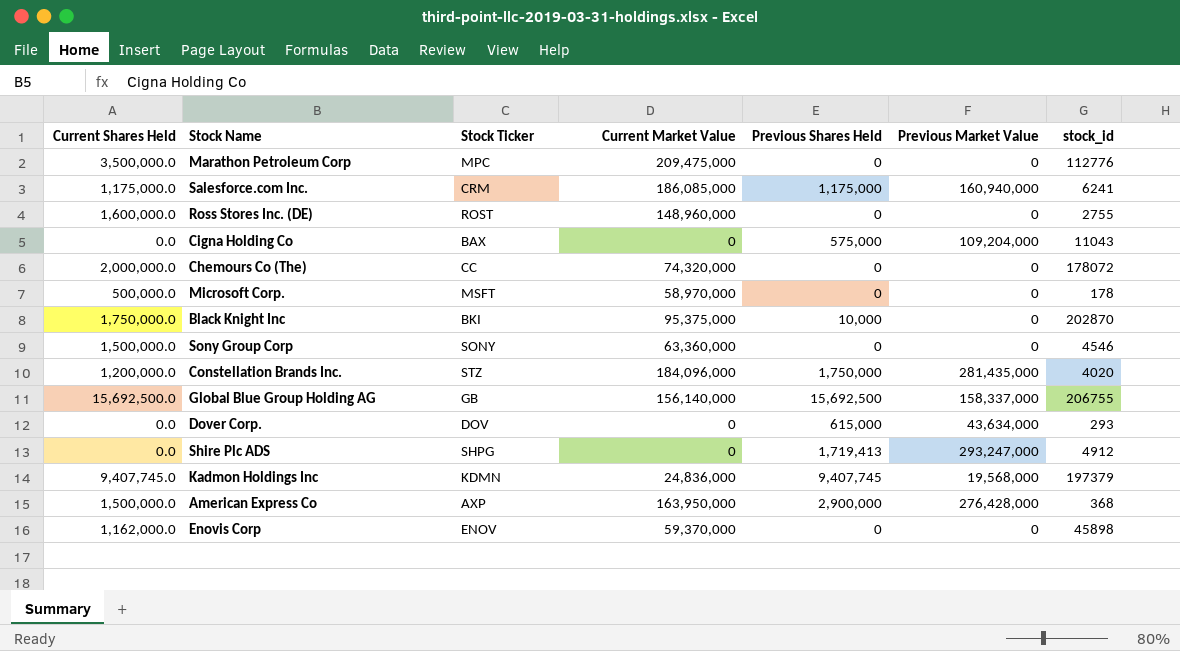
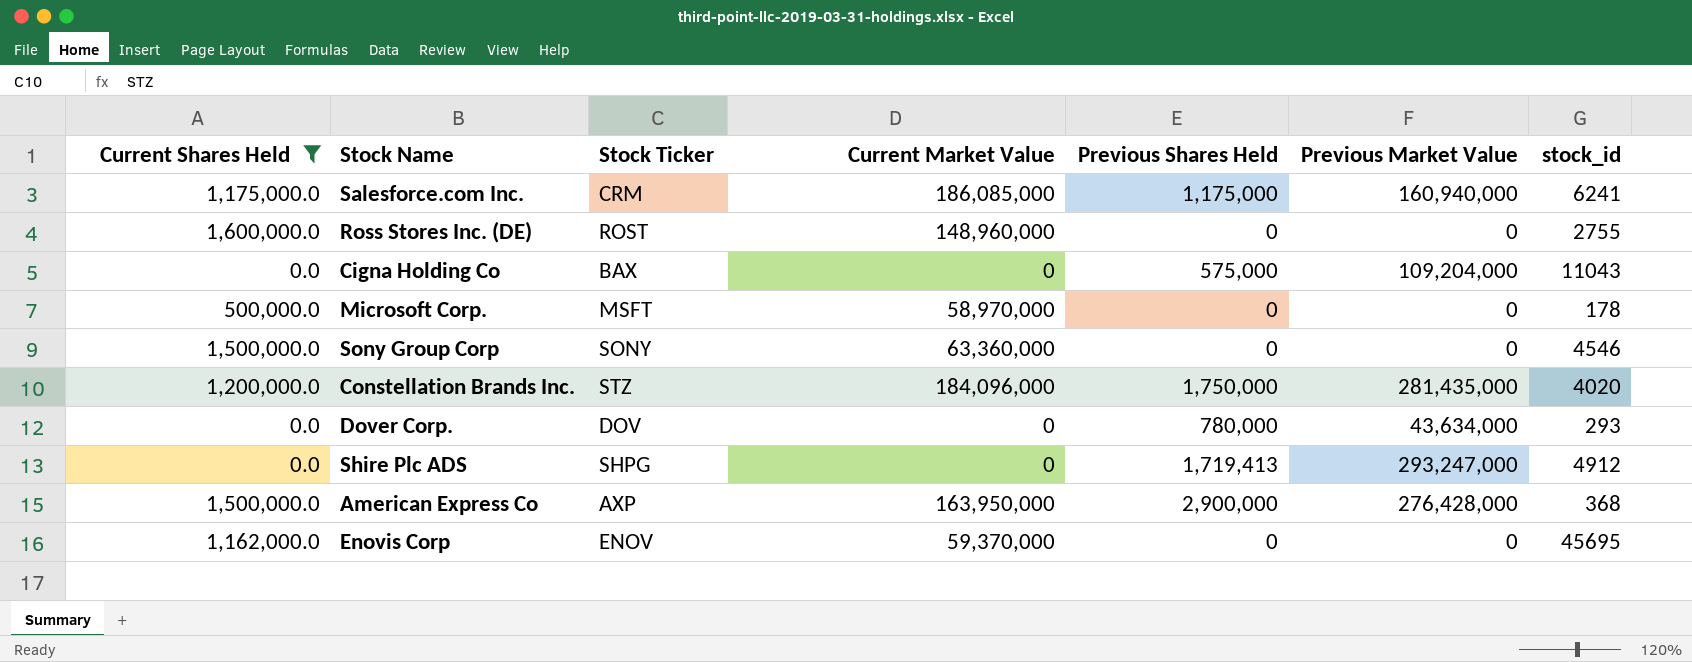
filter: none -> Current Shares Held <= 1,600,000.0
Dover Corp. | Previous Shares Held: 615,000 -> 780,000
Enovis Corp | stock_id: 45898 -> 45695

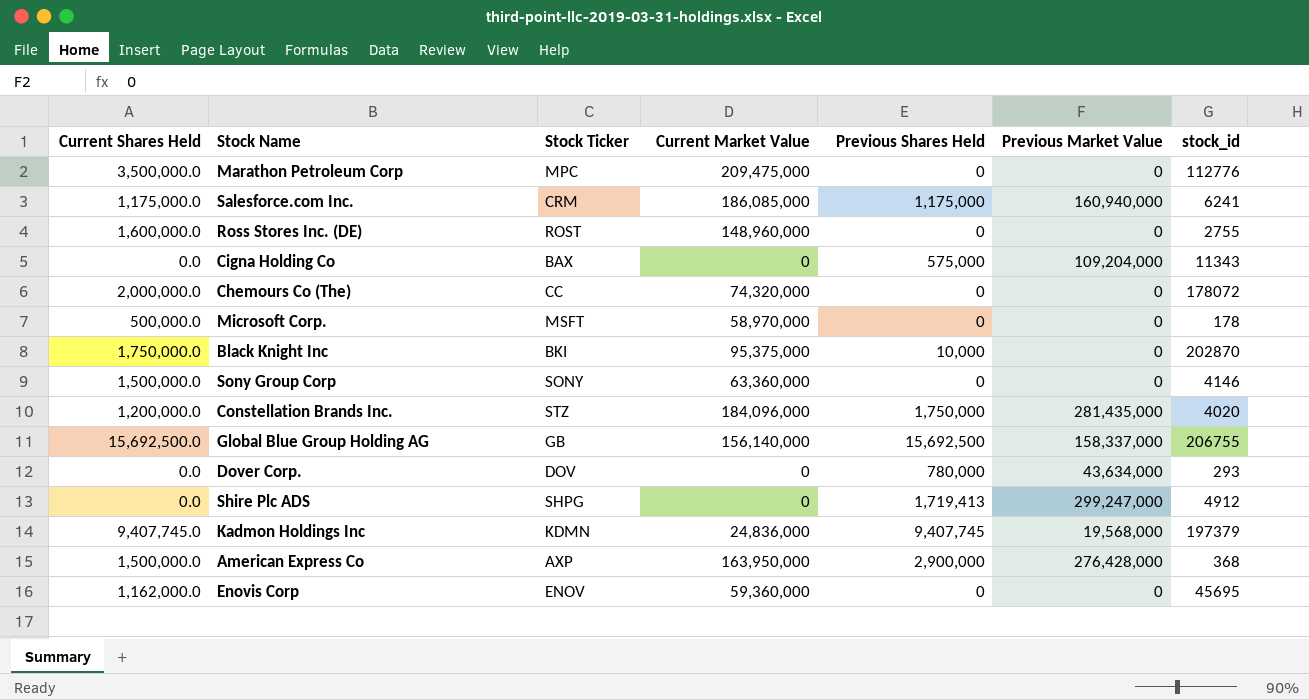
filter: Current Shares Held <= 1,600,000.0 -> none
Cigna Holding Co | stock_id: 11043 -> 11343
Sony Group Corp | stock_id: 4546 -> 4146
Shire Plc ADS | Previous Market Value: 293,247,000 -> 299,247,000
Enovis Corp | Current Market Value: 59,370,000 -> 59,360,000

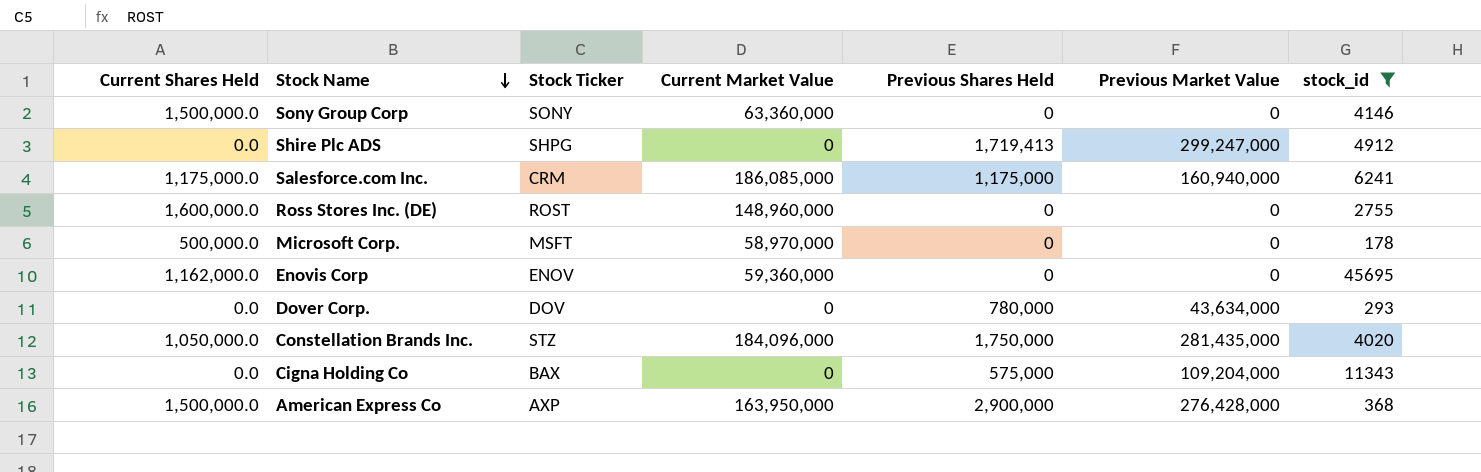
filter: none -> stock_id <= 45695
row order: none -> Stock Name descending
Constellation Brands Inc. | Current Shares Held: 1,200,000.0 -> 1,050,000.0

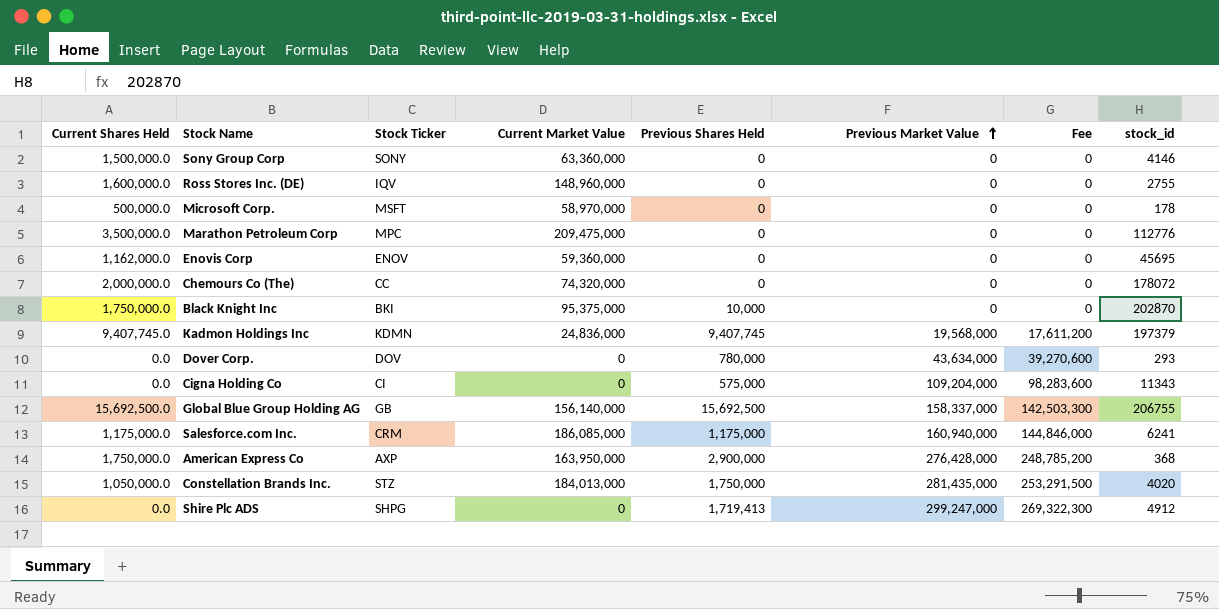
filter: stock_id <= 45695 -> none
row order: Stock Name descending -> Previous Market Value ascending
column Fee | formula: none -> [Previous Market Value] * 0.9
Ross Stores Inc. (DE) | Stock Ticker: ROST -> IQV
Cigna Holding Co | Stock Ticker: BAX -> CI
American Express Co | Current Shares Held: 1,500,000.0 -> 1,750,000.0
Constellation Brands Inc. | Current Market Value: 184,096,000 -> 184,013,000

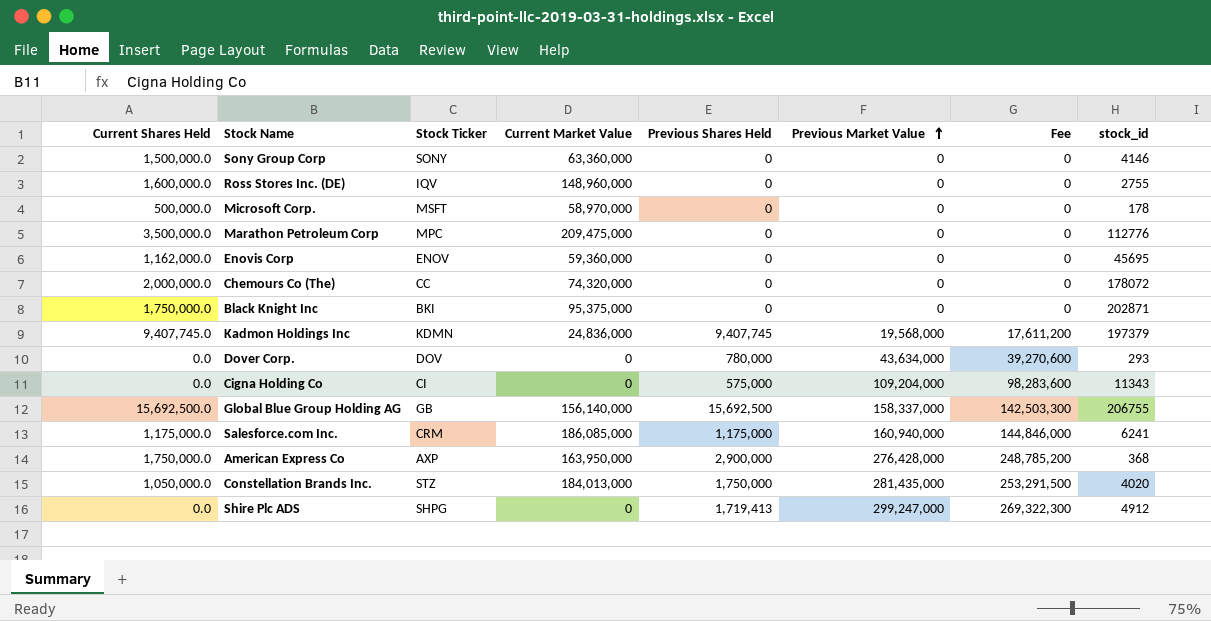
Black Knight Inc | Previous Shares Held: 10,000 -> 0
Black Knight Inc | stock_id: 202870 -> 202871

